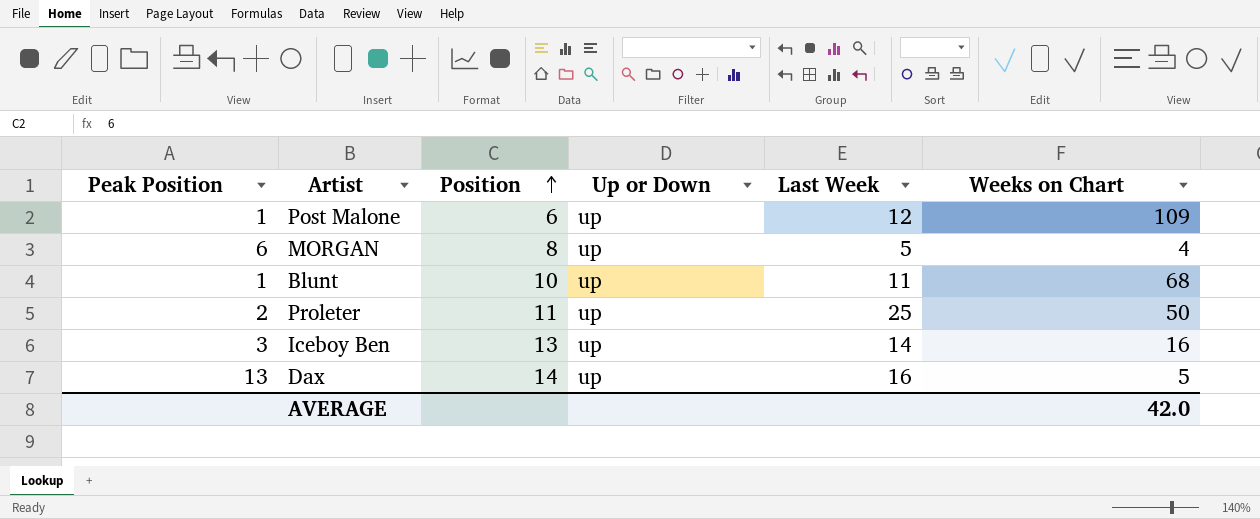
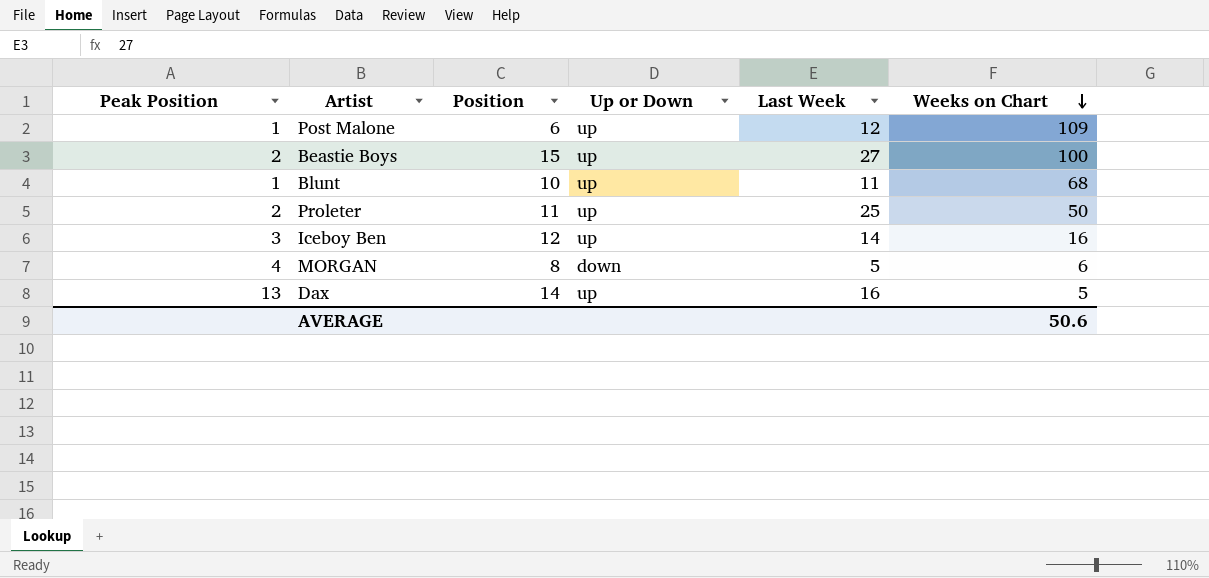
row order: Position ascending -> Weeks on Chart descending
row Beastie Boys: none -> 2 | 15 | up | 27 | 100
Iceboy Ben | Position: 13 -> 12
MORGAN | Peak Position: 6 -> 4
MORGAN | Up or Down: up -> down
MORGAN | Weeks on Chart: 4 -> 6
AVERAGE | Weeks on Chart: 42.0 -> 50.6

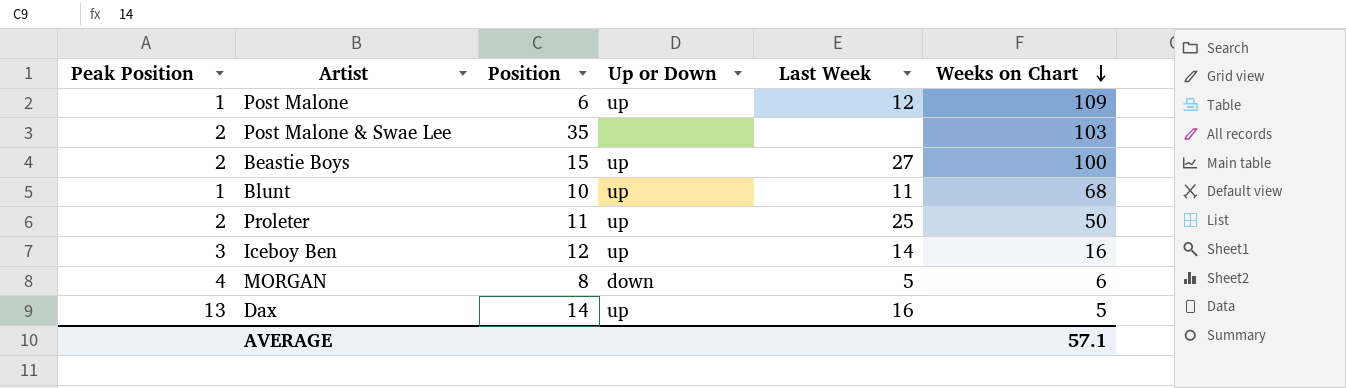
row Post Malone & Swae Lee: none -> 2 | 35 | none | none | 103
AVERAGE | Weeks on Chart: 50.6 -> 57.1

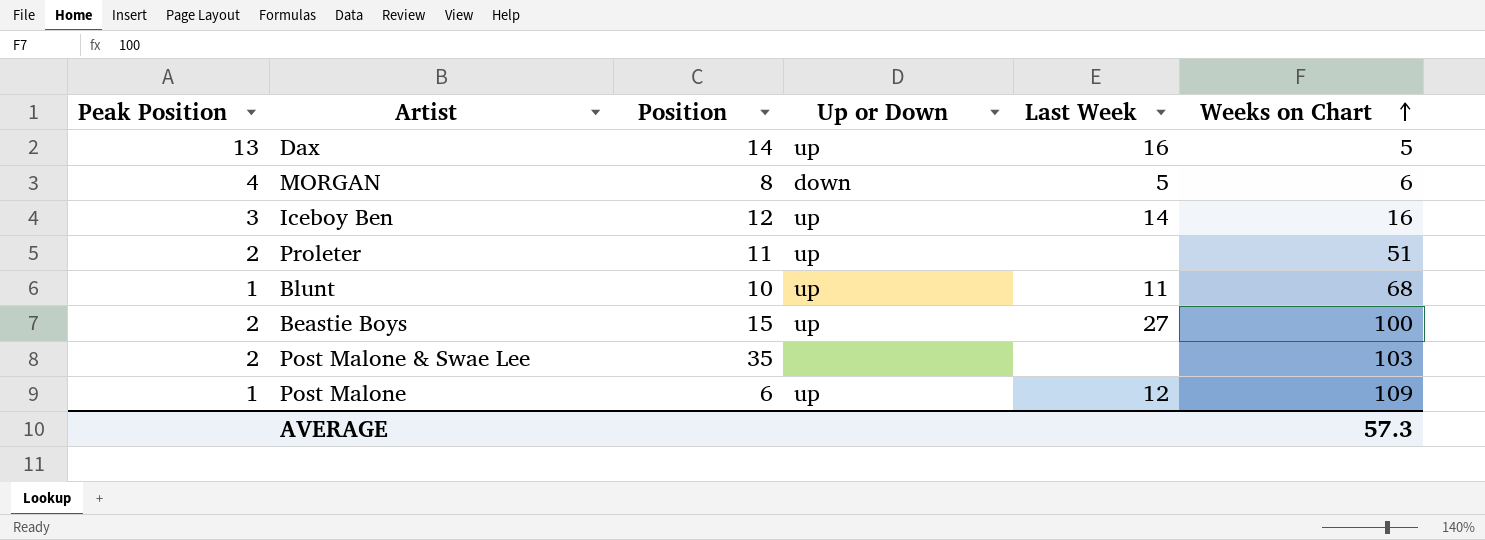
row order: Weeks on Chart descending -> Weeks on Chart ascending
Proleter | Last Week: 25 -> none
Proleter | Weeks on Chart: 50 -> 51
AVERAGE | Weeks on Chart: 57.1 -> 57.3

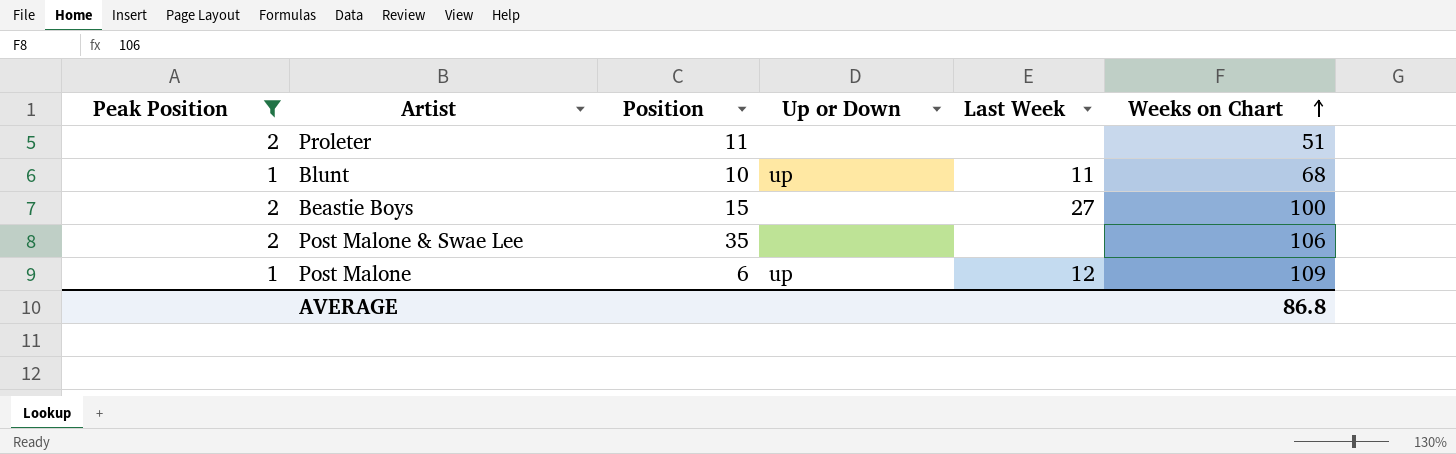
filter: none -> Peak Position <= 2
Proleter | Up or Down: up -> none
Beastie Boys | Up or Down: up -> none
Post Malone & Swae Lee | Weeks on Chart: 103 -> 106
AVERAGE | Weeks on Chart: 57.3 -> 86.8

